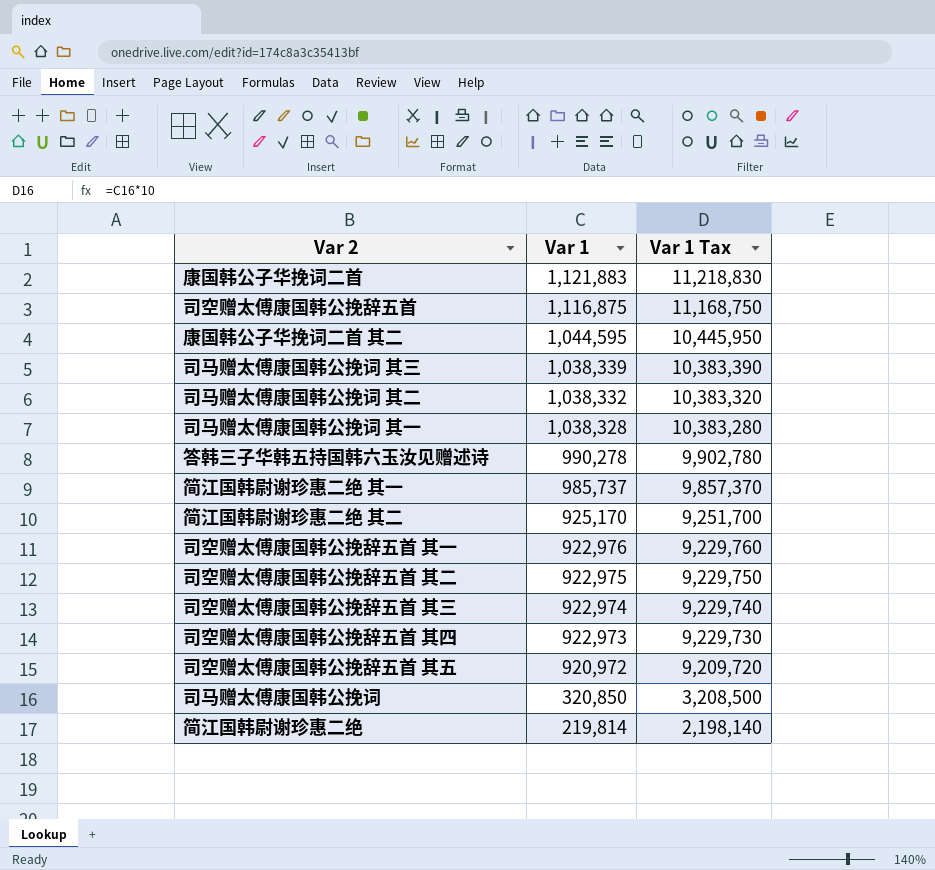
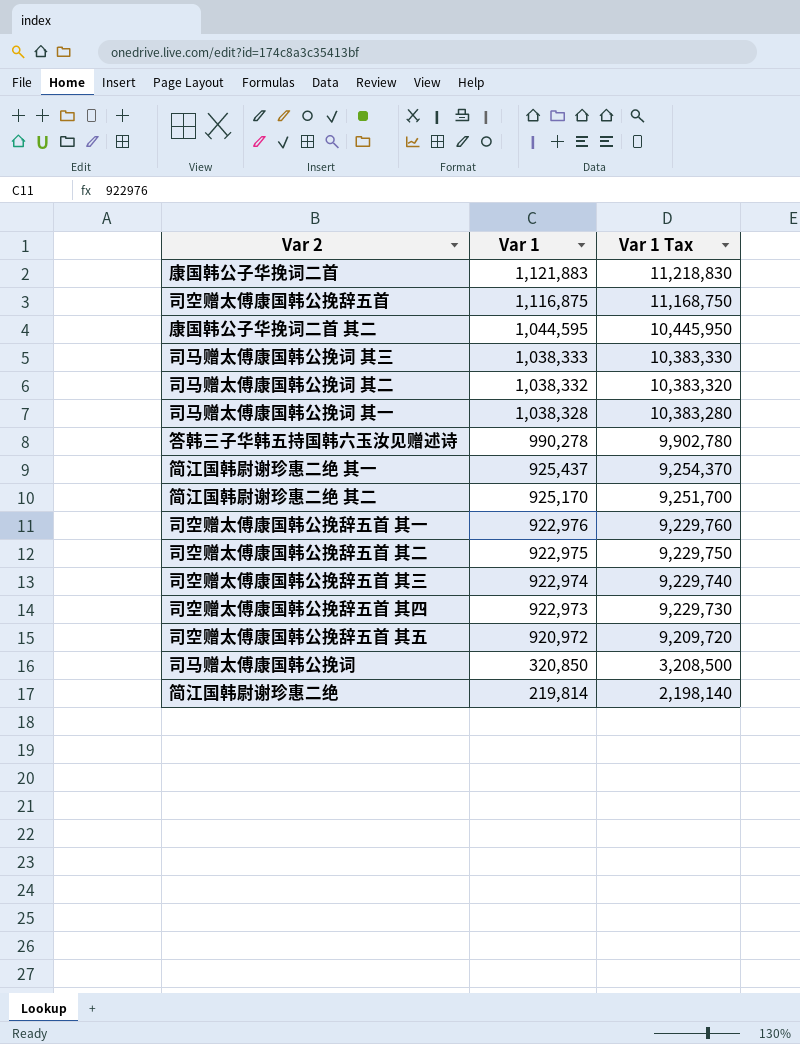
司马赠太傅康国韩公挽词 其三 | Var 1: 1,038,339 -> 1,038,333
司马赠太傅康国韩公挽词 其三 | Var 1 Tax: 10,383,390 -> 10,383,330
简江国韩尉谢珍惠二绝 其一 | Var 1: 985,737 -> 925,437
简江国韩尉谢珍惠二绝 其一 | Var 1 Tax: 9,857,370 -> 9,254,370

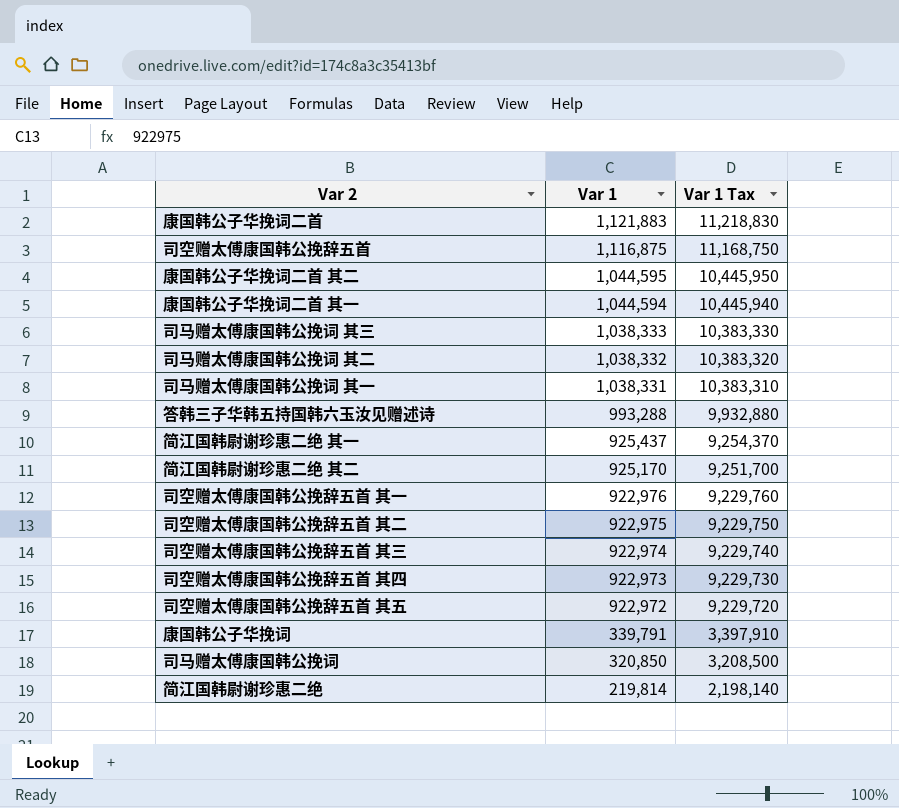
row 康国韩公子华挽词二首 其一: none -> 1,044,594 | 10,445,940
司马赠太傅康国韩公挽词 其一 | Var 1: 1,038,328 -> 1,038,331
司马赠太傅康国韩公挽词 其一 | Var 1 Tax: 10,383,280 -> 10,383,310
答韩三子华韩五持国韩六玉汝见赠述诗 | Var 1: 990,278 -> 993,288
答韩三子华韩五持国韩六玉汝见赠述诗 | Var 1 Tax: 9,902,780 -> 9,932,880
司空赠太傅康国韩公挽辞五首 其五 | Var 1: 920,972 -> 922,972
司空赠太傅康国韩公挽辞五首 其五 | Var 1 Tax: 9,209,720 -> 9,229,720
row 康国韩公子华挽词: none -> 339,791 | 3,397,910

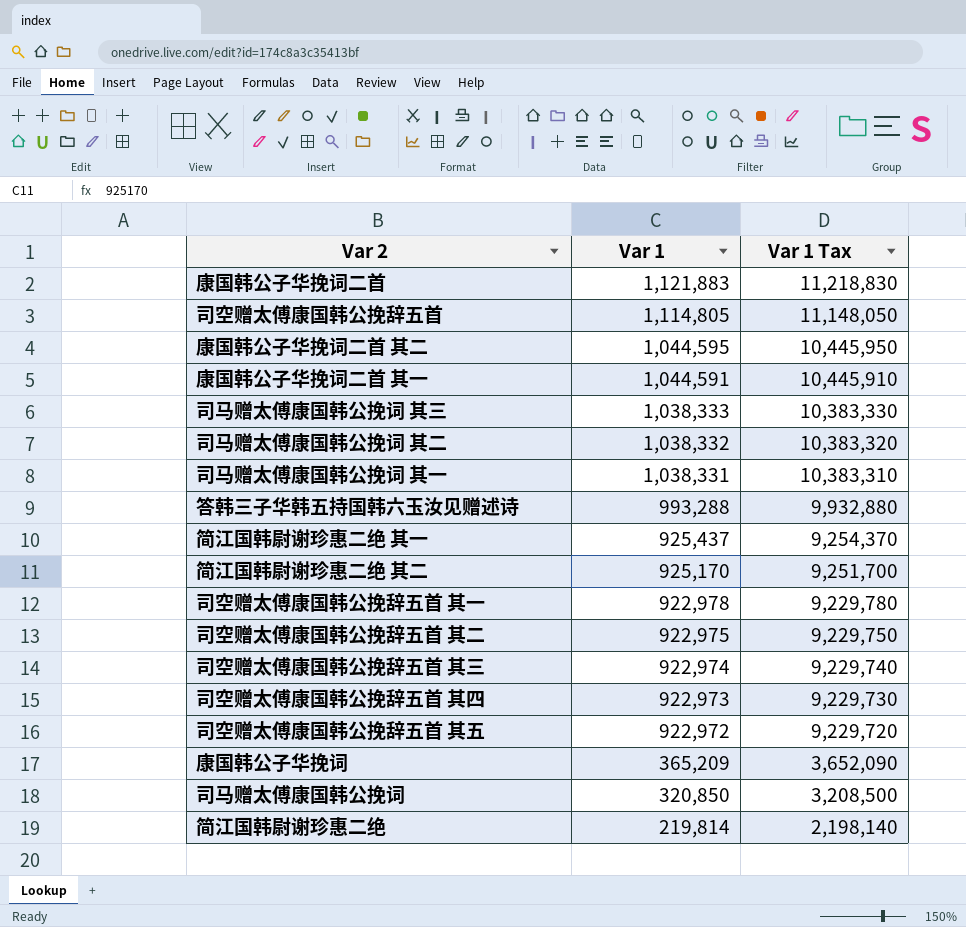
司空赠太傅康国韩公挽辞五首 | Var 1: 1,116,875 -> 1,114,805
司空赠太傅康国韩公挽辞五首 | Var 1 Tax: 11,168,750 -> 11,148,050
康国韩公子华挽词二首 其一 | Var 1: 1,044,594 -> 1,044,591
康国韩公子华挽词二首 其一 | Var 1 Tax: 10,445,940 -> 10,445,910
司空赠太傅康国韩公挽辞五首 其一 | Var 1: 922,976 -> 922,978
司空赠太傅康国韩公挽辞五首 其一 | Var 1 Tax: 9,229,760 -> 9,229,780
康国韩公子华挽词 | Var 1: 339,791 -> 365,209
康国韩公子华挽词 | Var 1 Tax: 3,397,910 -> 3,652,090

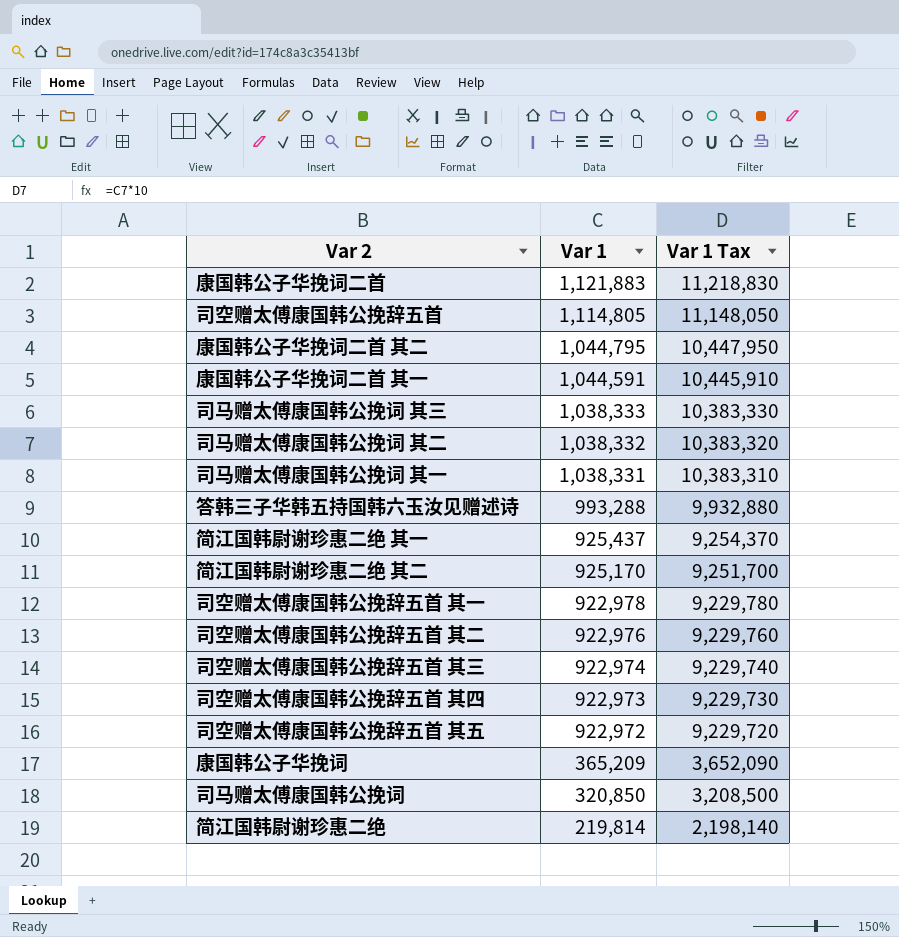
康国韩公子华挽词二首 其二 | Var 1: 1,044,595 -> 1,044,795
康国韩公子华挽词二首 其二 | Var 1 Tax: 10,445,950 -> 10,447,950
司空赠太傅康国韩公挽辞五首 其二 | Var 1: 922,975 -> 922,976
司空赠太傅康国韩公挽辞五首 其二 | Var 1 Tax: 9,229,750 -> 9,229,760

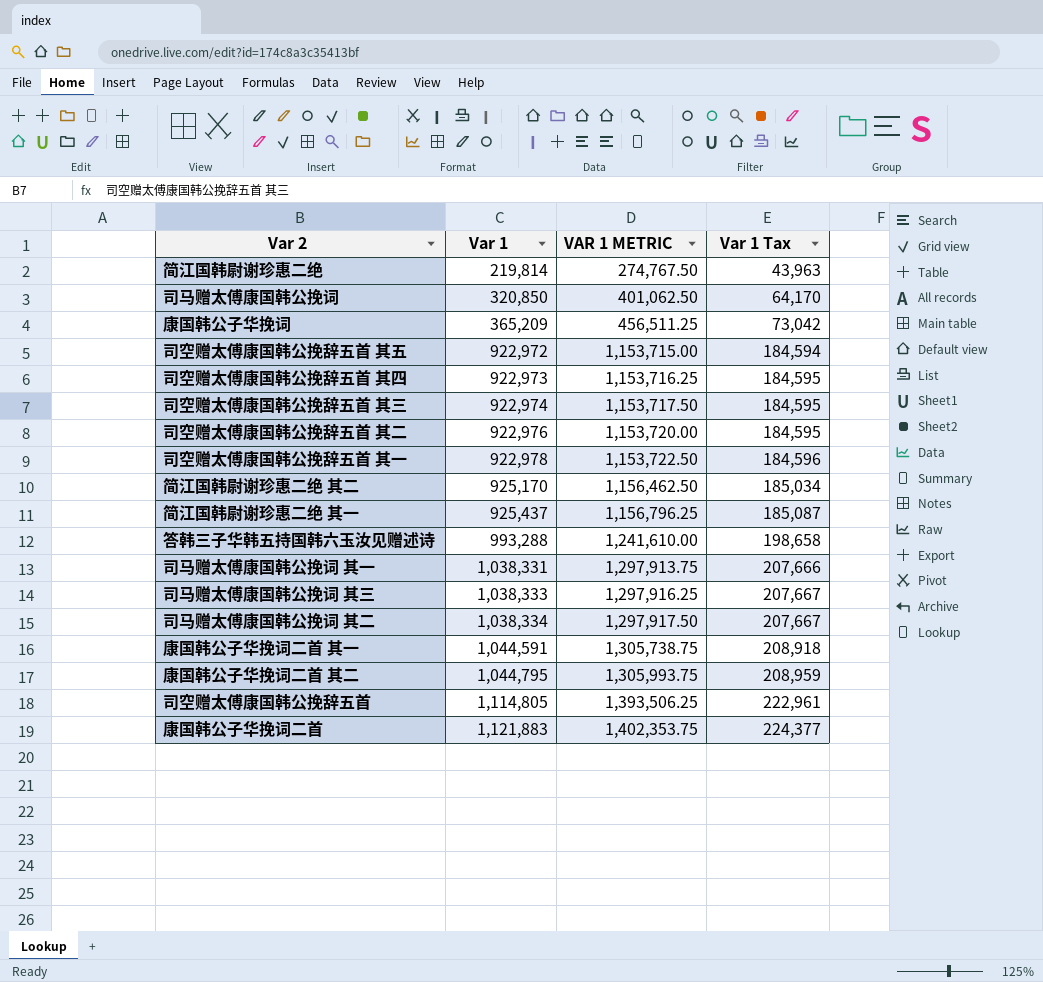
row order: Var 1 descending -> Var 1 ascending
column VAR 1 METRIC | formula: none -> [Var 1] * 1.25
column Var 1 Tax | formula: [Var 1] * 10 -> [Var 1] * 0.2
司马赠太傅康国韩公挽词 其二 | Var 1: 1,038,332 -> 1,038,334

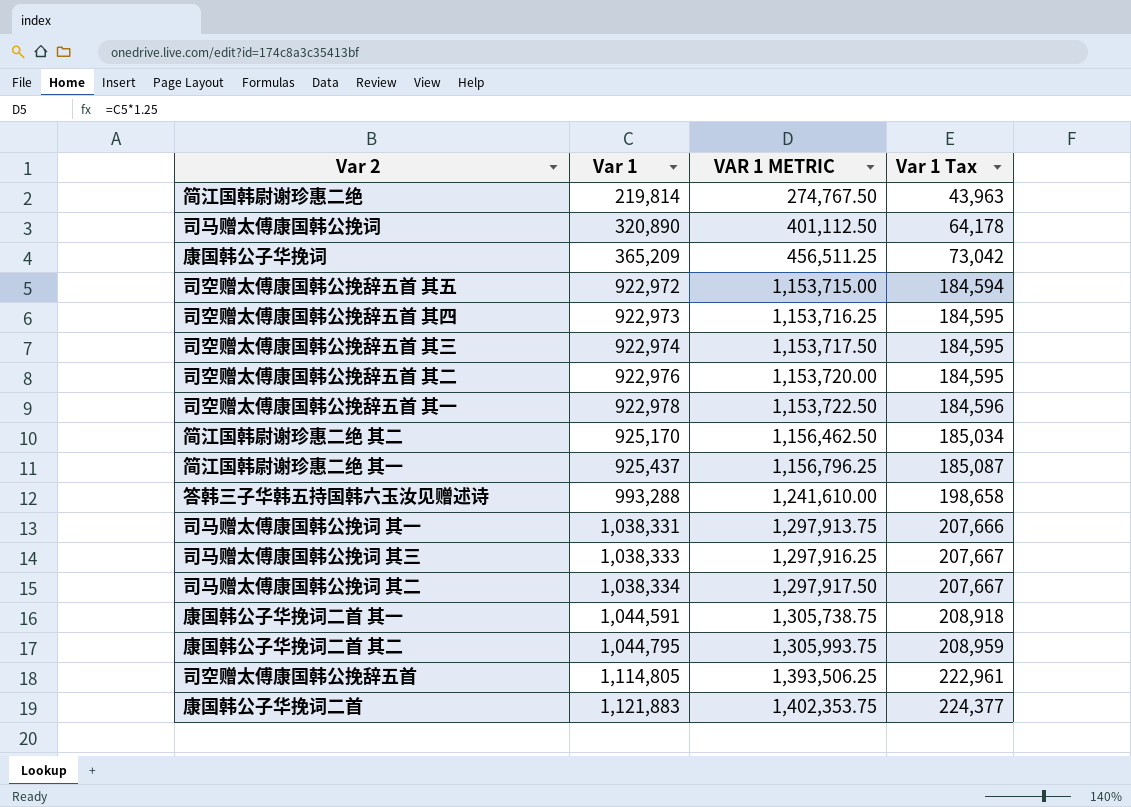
司马赠太傅康国韩公挽词 | Var 1: 320,850 -> 320,890
司马赠太傅康国韩公挽词 | VAR 1 METRIC: 401,062.50 -> 401,112.50
司马赠太傅康国韩公挽词 | Var 1 Tax: 64,170 -> 64,178

